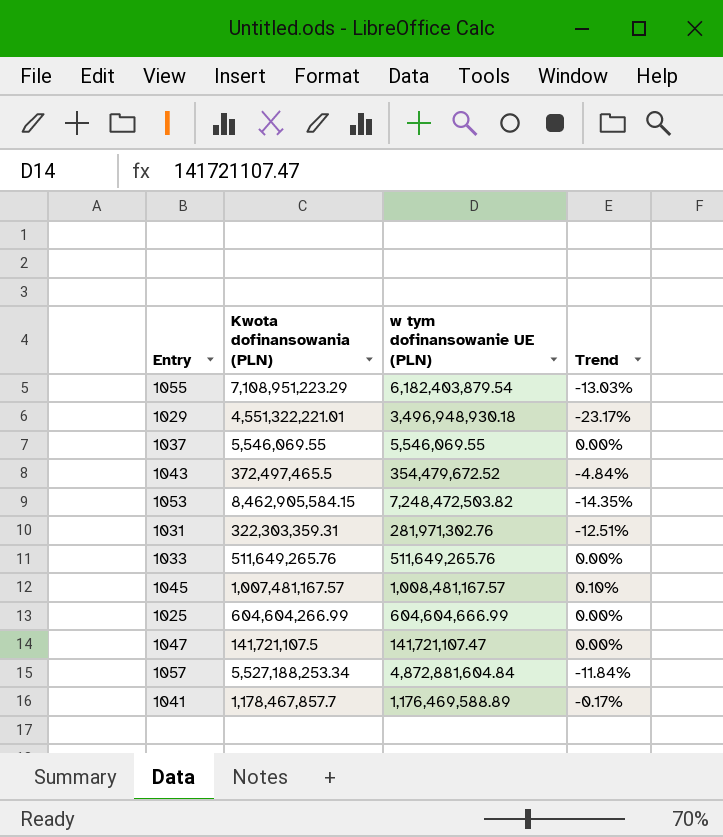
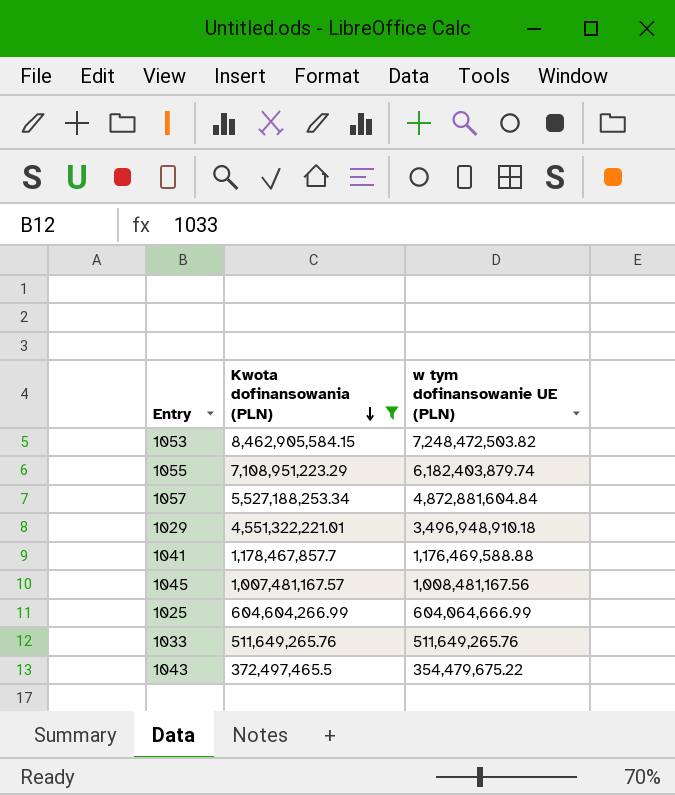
filter: none -> Kwota dofinansowania (PLN) >= 372,497,465.5
row order: none -> Kwota dofinansowania (PLN) descending
column Trend | formula: ([w tym dofinansowanie UE (PLN)] - [Kwota dofinansowania (PLN)]) / [Kwota dofinansowania (PLN)] -> none
1055 | w tym dofinansowanie UE (PLN): 6,182,403,879.54 -> 6,182,403,879.74
1029 | w tym dofinansowanie UE (PLN): 3,496,948,930.18 -> 3,496,948,910.18
1041 | w tym dofinansowanie UE (PLN): 1,176,469,588.89 -> 1,176,469,588.88
1045 | w tym dofinansowanie UE (PLN): 1,008,481,167.57 -> 1,008,481,167.56
1025 | w tym dofinansowanie UE (PLN): 604,604,666.99 -> 604,064,666.99
1043 | w tym dofinansowanie UE (PLN): 354,479,672.52 -> 354,479,675.22

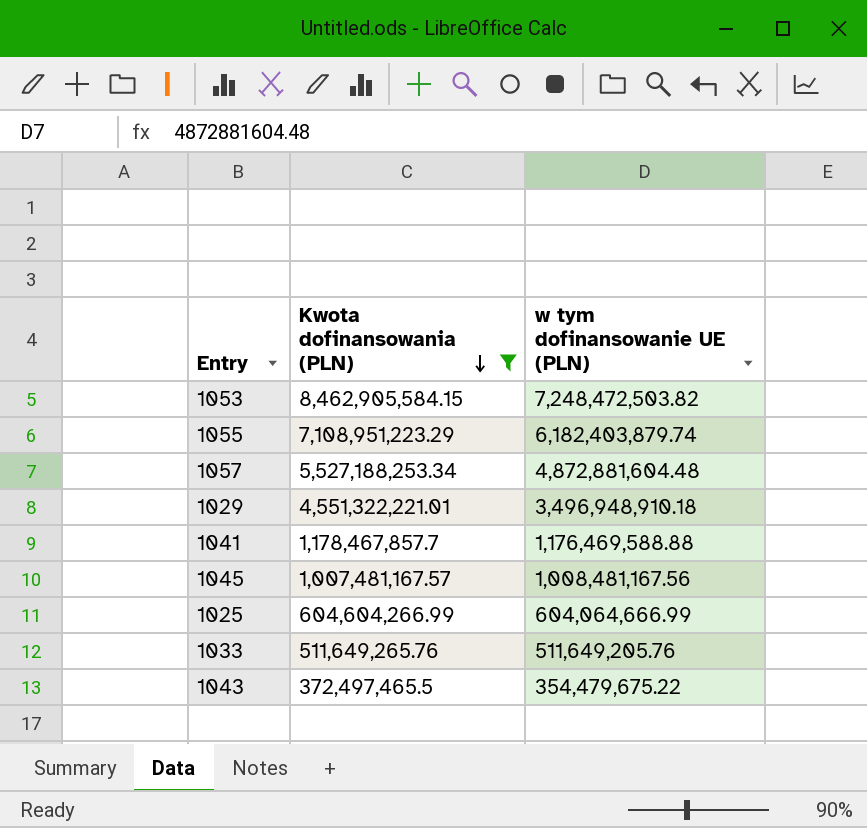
1057 | w tym dofinansowanie UE (PLN): 4,872,881,604.84 -> 4,872,881,604.48
1033 | w tym dofinansowanie UE (PLN): 511,649,265.76 -> 511,649,205.76

